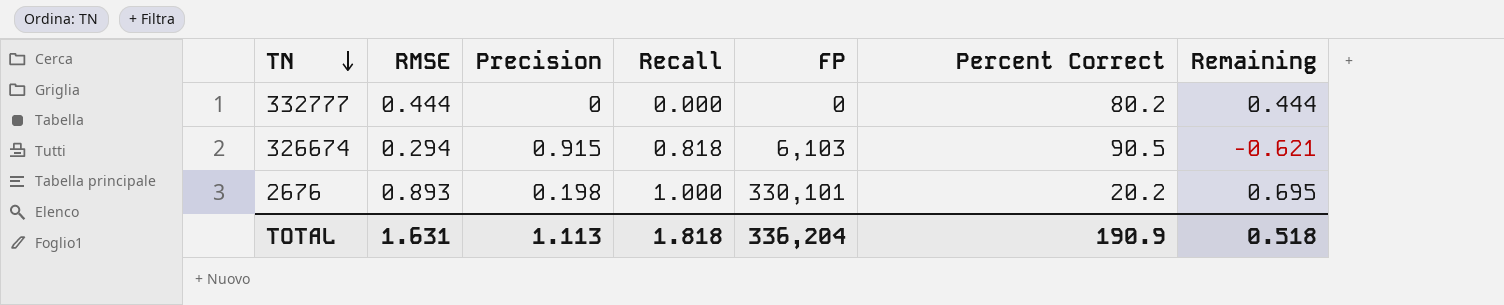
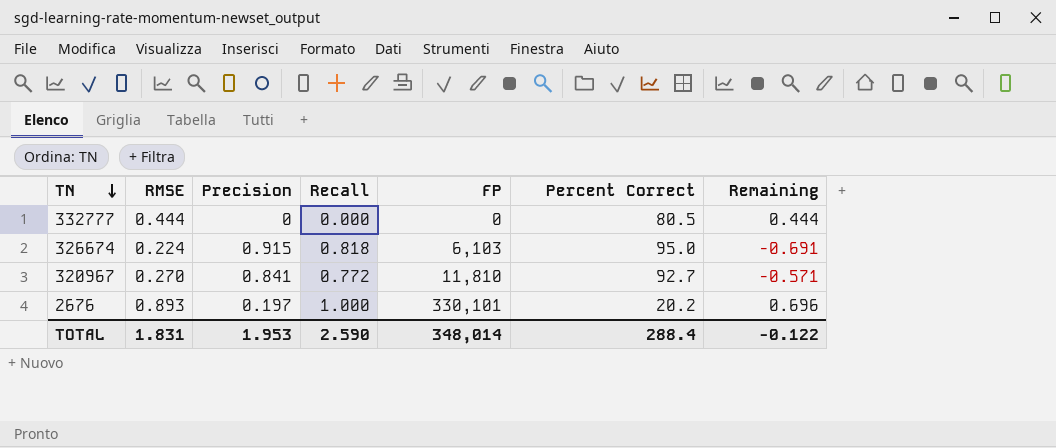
332777 | Percent Correct: 80.2 -> 80.5
326674 | RMSE: 0.294 -> 0.224
326674 | Percent Correct: 90.5 -> 95.0
326674 | Remaining: -0.621 -> -0.691
row 320967: none -> 0.270 | 0.841 | 0.772 | 11,810 | 92.7 | -0.571
2676 | Precision: 0.198 -> 0.197
2676 | Remaining: 0.695 -> 0.696
TOTAL | RMSE: 1.631 -> 1.831
TOTAL | Precision: 1.113 -> 1.953
TOTAL | Recall: 1.818 -> 2.590
TOTAL | FP: 336,204 -> 348,014
TOTAL | Percent Correct: 190.9 -> 288.4
TOTAL | Remaining: 0.518 -> -0.122

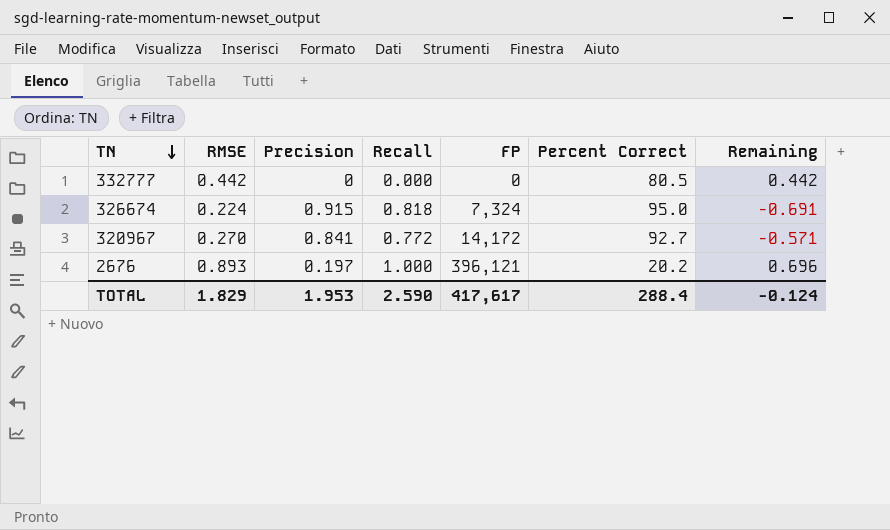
332777 | RMSE: 0.444 -> 0.442
332777 | Remaining: 0.444 -> 0.442
326674 | FP: 6,103 -> 7,324
320967 | FP: 11,810 -> 14,172
2676 | FP: 330,101 -> 396,121
TOTAL | RMSE: 1.831 -> 1.829
TOTAL | FP: 348,014 -> 417,617
TOTAL | Remaining: -0.122 -> -0.124

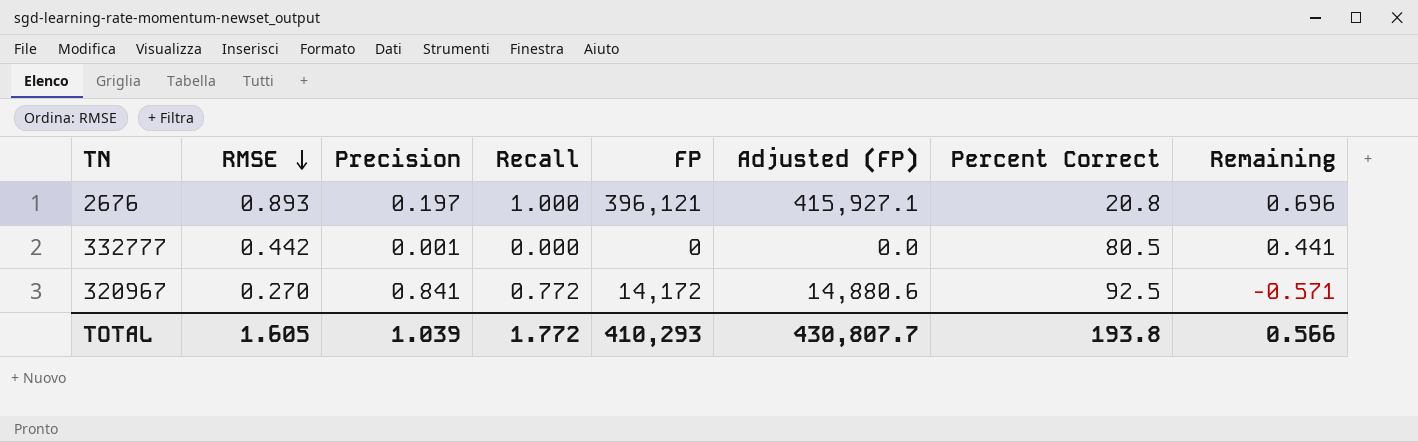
row order: TN descending -> RMSE descending
column Adjusted (FP) | formula: none -> [FP] * 1.05
row 326674: 0.224 | 0.915 | 0.818 | 7,324 | 95.0 | -0.691 -> none
2676 | Percent Correct: 20.2 -> 20.8
332777 | Precision: 0 -> 0.001
332777 | Remaining: 0.442 -> 0.441
320967 | Percent Correct: 92.7 -> 92.5
TOTAL | RMSE: 1.829 -> 1.605
TOTAL | Precision: 1.953 -> 1.039
TOTAL | Recall: 2.590 -> 1.772
TOTAL | FP: 417,617 -> 410,293
TOTAL | Percent Correct: 288.4 -> 193.8
TOTAL | Remaining: -0.124 -> 0.566

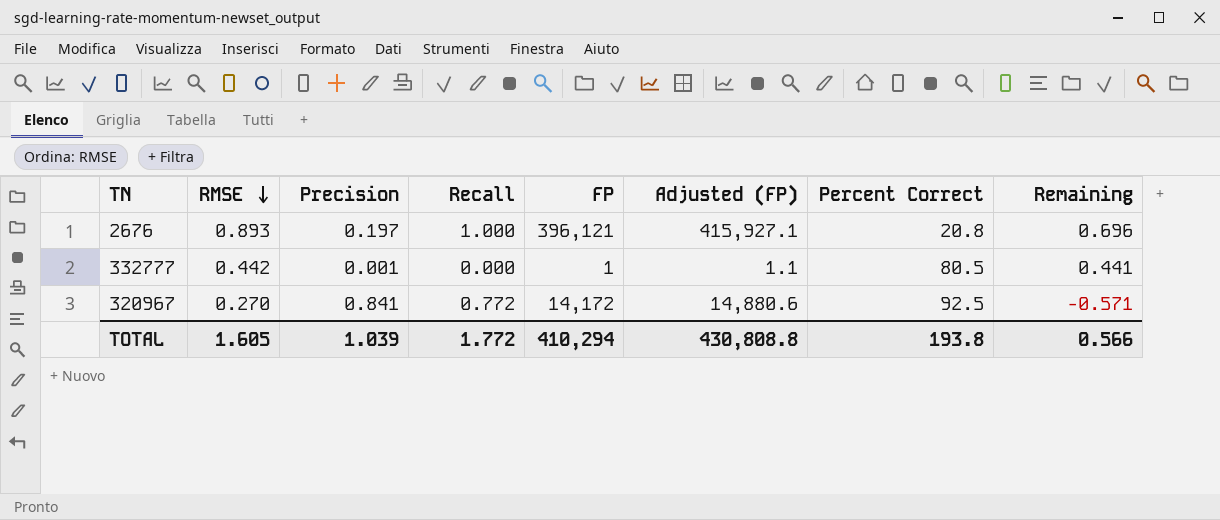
332777 | FP: 0 -> 1
332777 | Adjusted (FP): 0.0 -> 1.1
TOTAL | FP: 410,293 -> 410,294
TOTAL | Adjusted (FP): 430,807.7 -> 430,808.8

